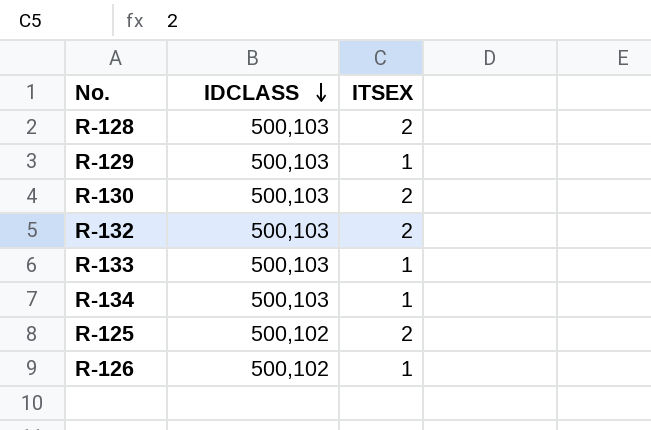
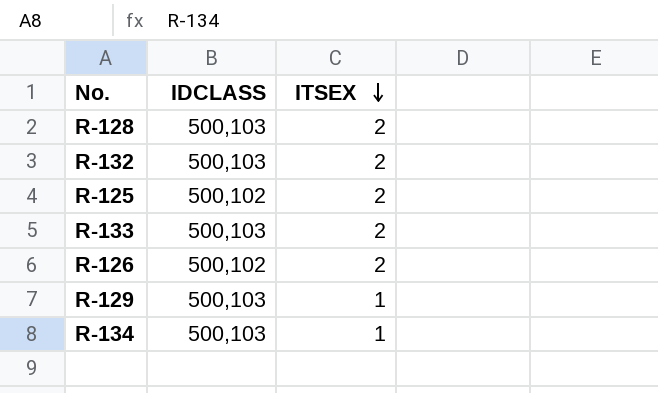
row order: IDCLASS descending -> ITSEX descending
row R-130: 500,103 | 2 -> none
R-133 | ITSEX: 1 -> 2
R-126 | ITSEX: 1 -> 2

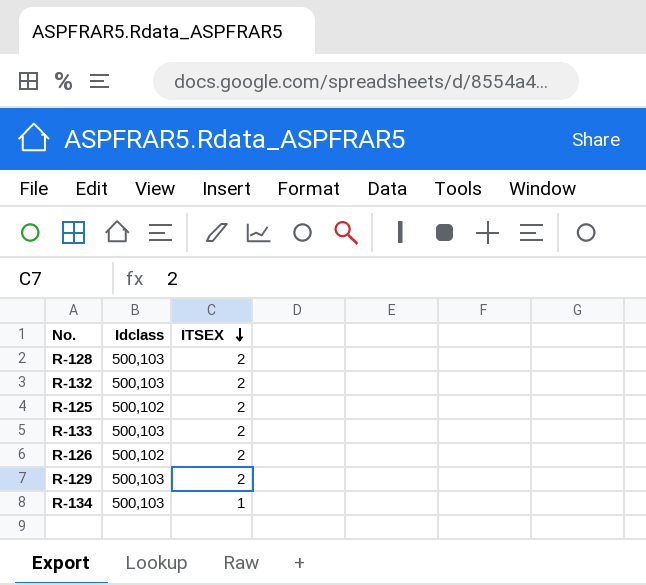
column name: IDCLASS -> Idclass
R-129 | ITSEX: 1 -> 2

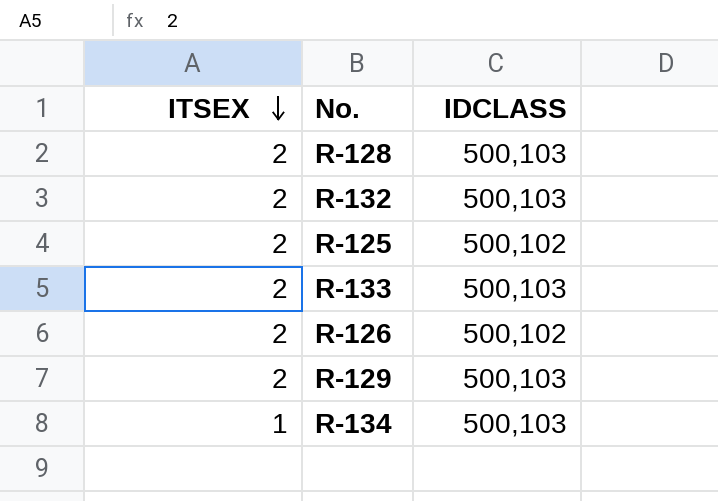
column ITSEX | position: 3 -> 1
column name: Idclass -> IDCLASS

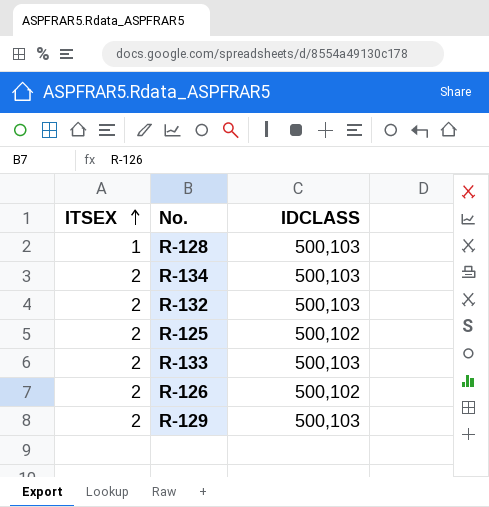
row order: ITSEX descending -> ITSEX ascending
R-128 | ITSEX: 2 -> 1
R-134 | ITSEX: 1 -> 2

